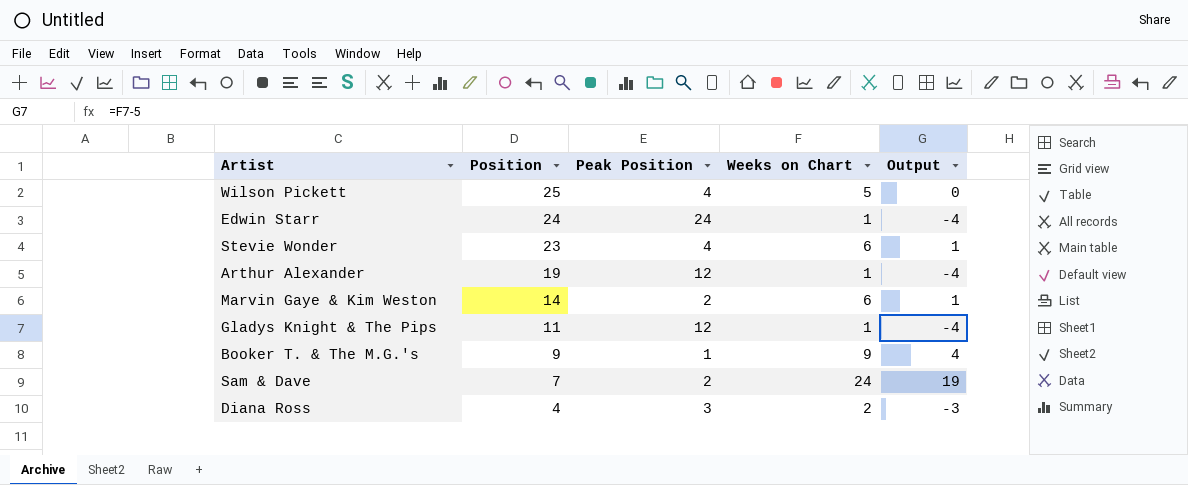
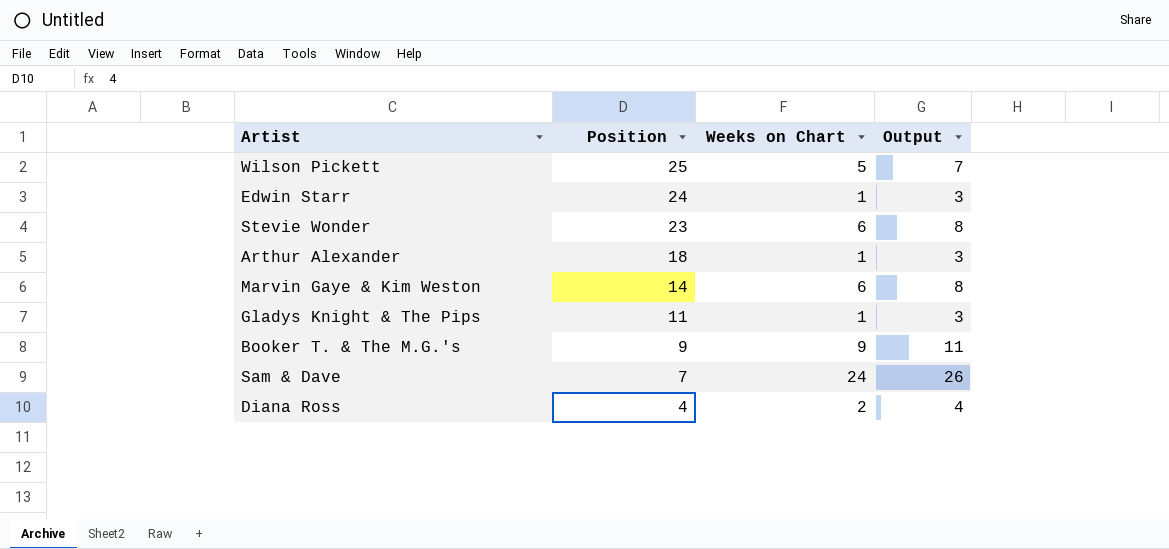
column Peak Position | position: 3 -> none
column Output | formula: [Weeks on Chart] - 5 -> [Weeks on Chart] + 2
Arthur Alexander | Position: 19 -> 18

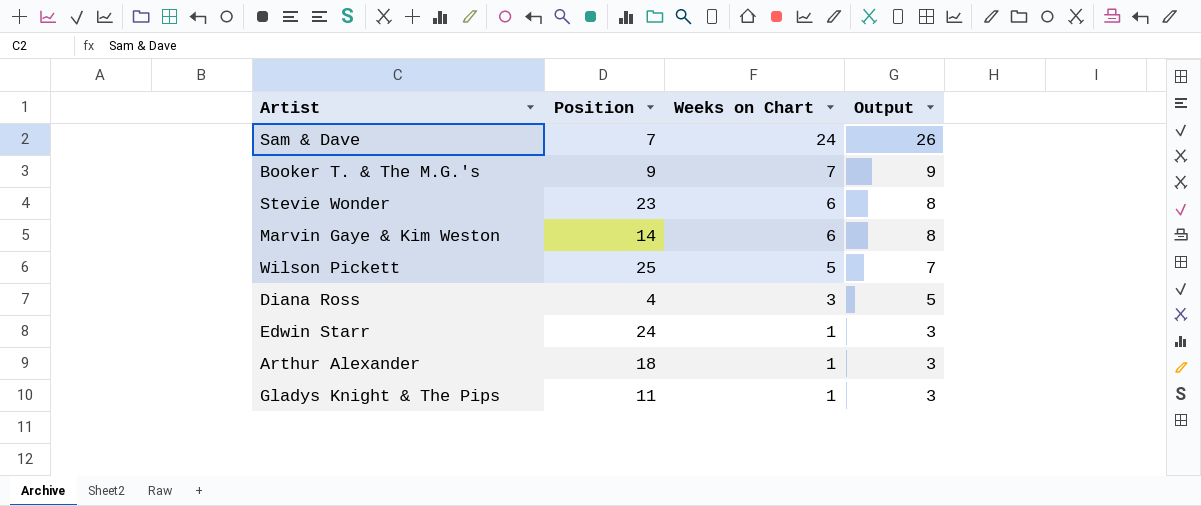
row order: Position descending -> Weeks on Chart descending
Booker T. & The M.G.'s | Weeks on Chart: 9 -> 7
Booker T. & The M.G.'s | Output: 11 -> 9
Diana Ross | Weeks on Chart: 2 -> 3
Diana Ross | Output: 4 -> 5

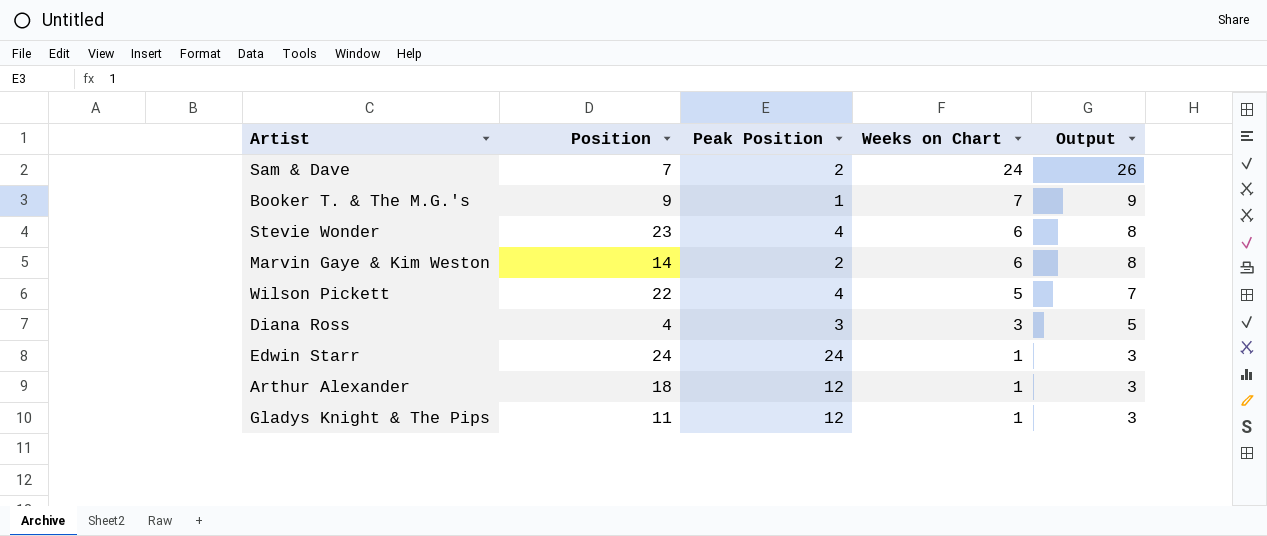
column Peak Position | position: none -> 3
Wilson Pickett | Position: 25 -> 22

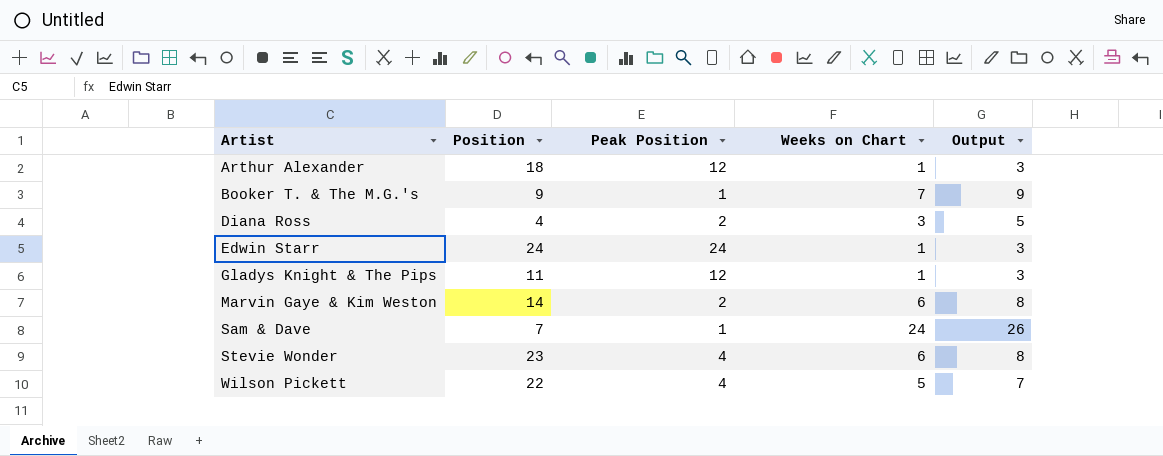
row order: Weeks on Chart descending -> Artist ascending
Diana Ross | Peak Position: 3 -> 2
Sam & Dave | Peak Position: 2 -> 1

